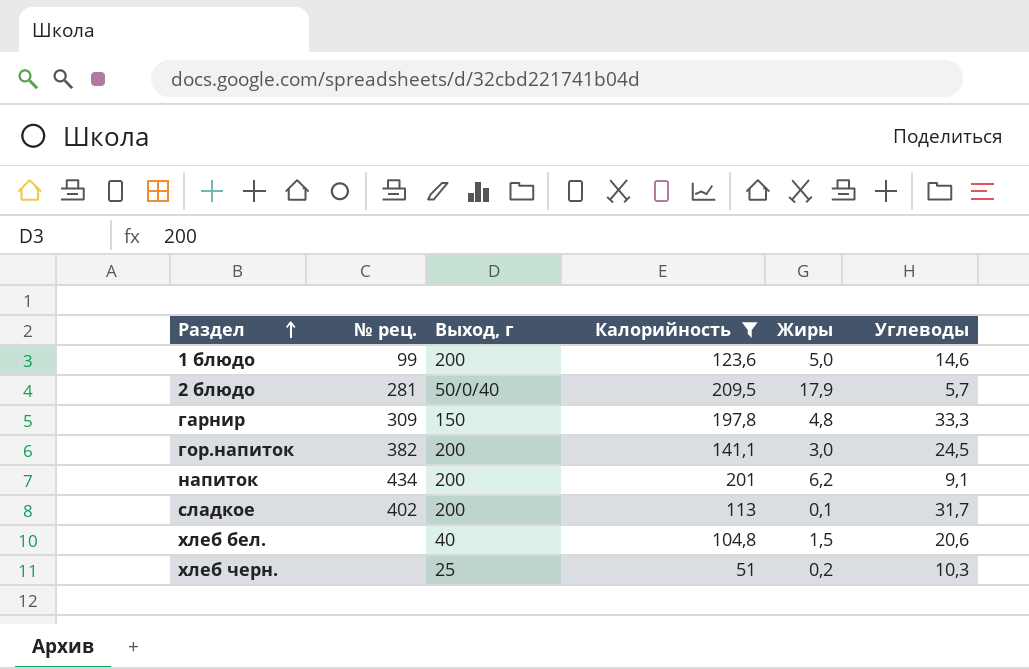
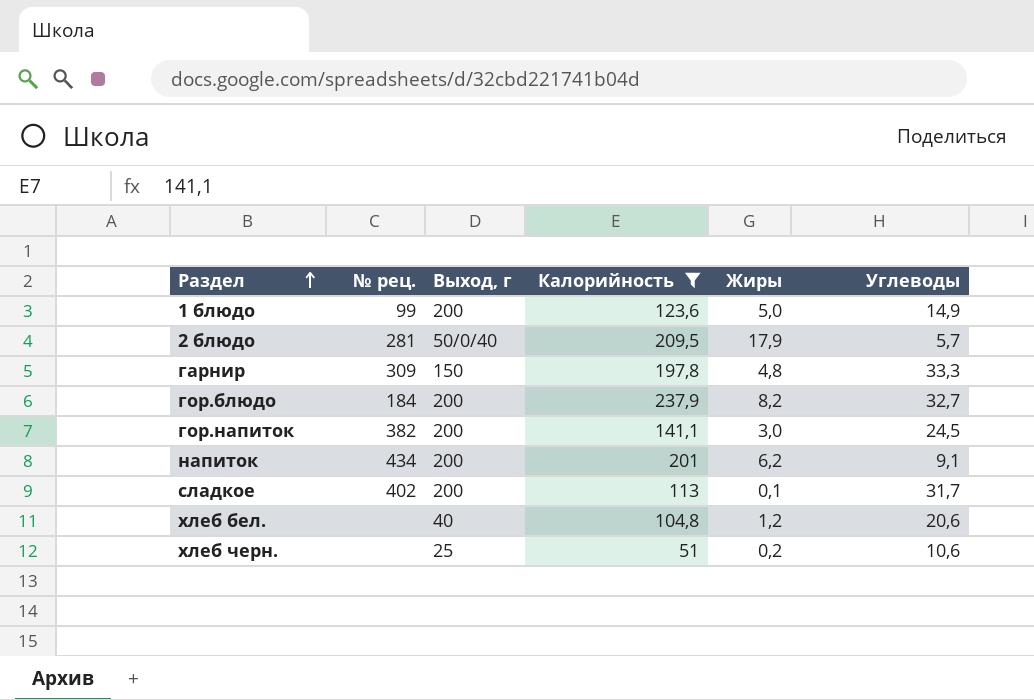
1 блюдо | Углеводы: 14,6 -> 14,9
row гор.блюдо: none -> 184 | 200 | 237,9 | 8,2 | 32,7
хлеб бел. | Жиры: 1,5 -> 1,2
хлеб черн. | Углеводы: 10,3 -> 10,6

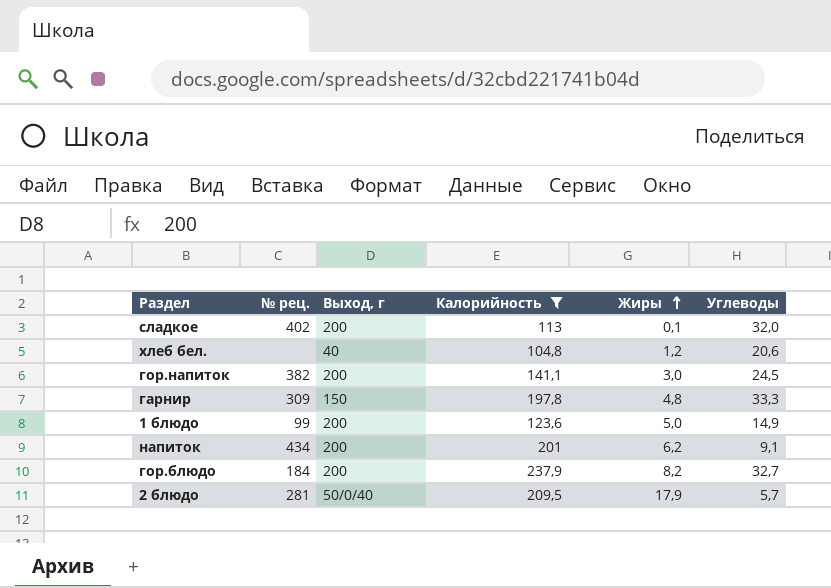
row order: Раздел ascending -> Жиры ascending
row хлеб черн.: none | 25 | 51 | 0,2 | 10,6 -> none
сладкое | Углеводы: 31,7 -> 32,0

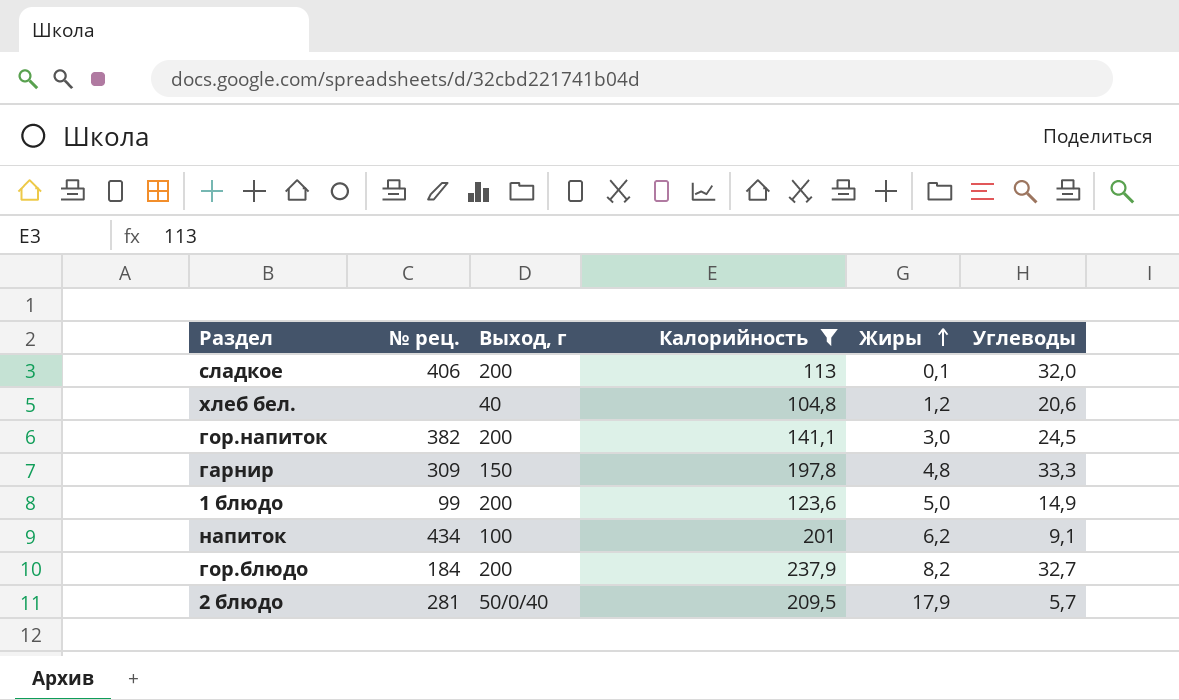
сладкое | № рец.: 402 -> 406
напиток | Выход, г: 200 -> 100

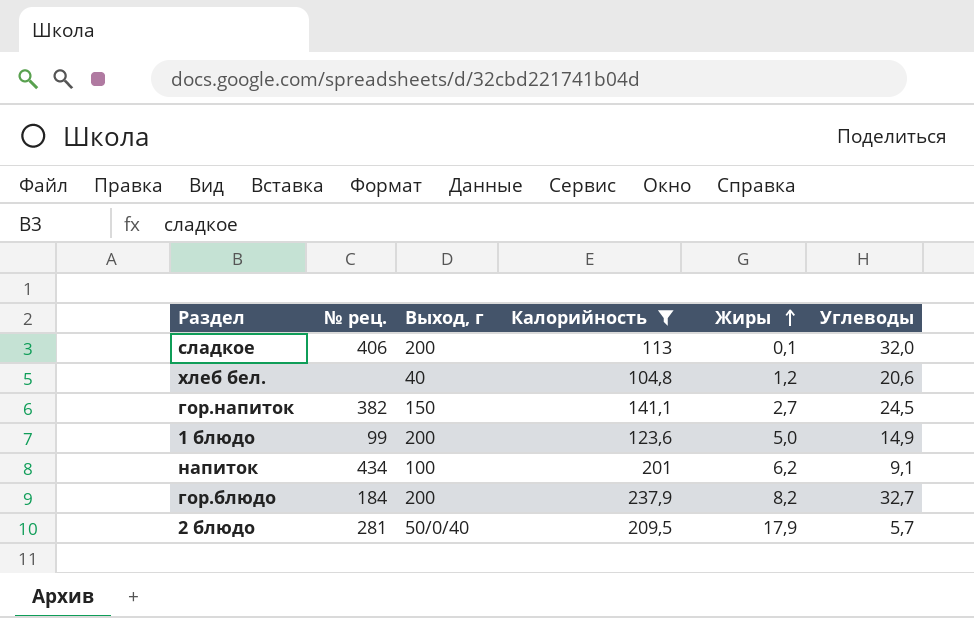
row гарнир: 309 | 150 | 197,8 | 4,8 | 33,3 -> none
гор.напиток | Выход, г: 200 -> 150
гор.напиток | Жиры: 3,0 -> 2,7

